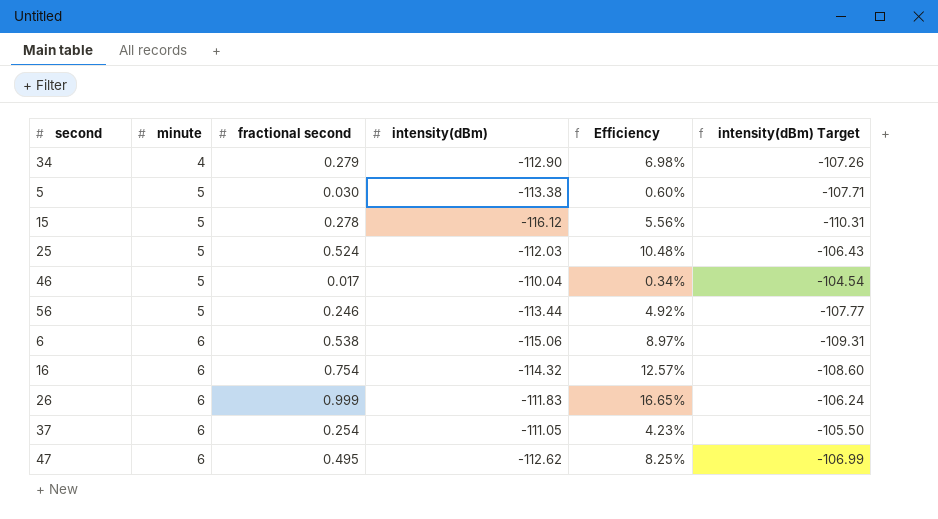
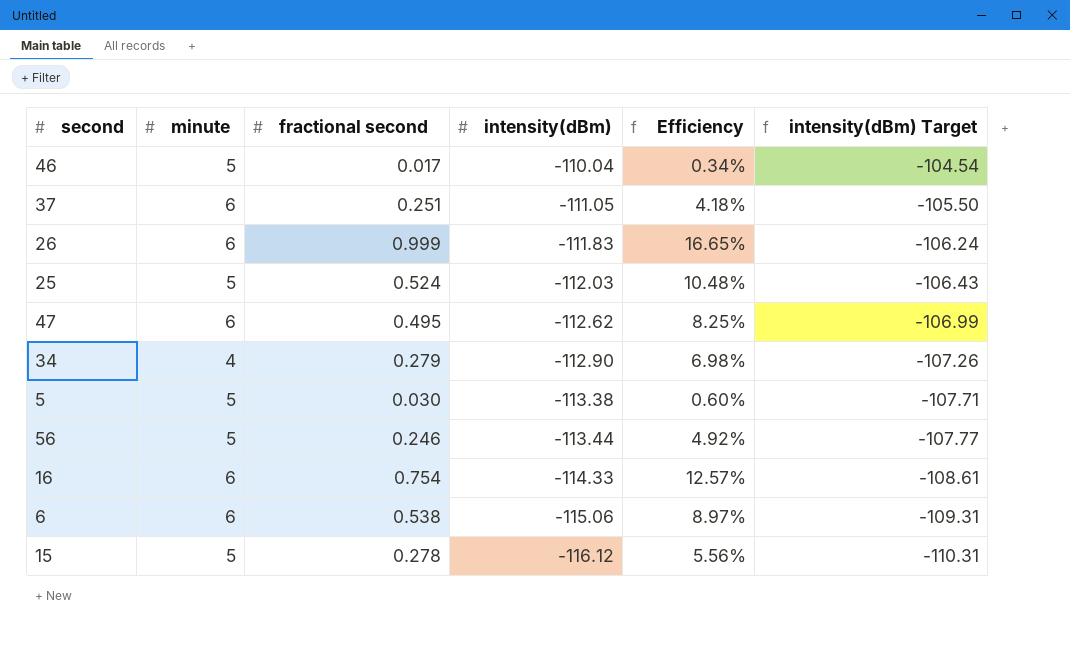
row order: minute ascending -> intensity(dBm) descending
37 | fractional second: 0.254 -> 0.251
37 | Efficiency: 4.23% -> 4.18%
16 | intensity(dBm): -114.32 -> -114.33
16 | intensity(dBm) Target: -108.60 -> -108.61

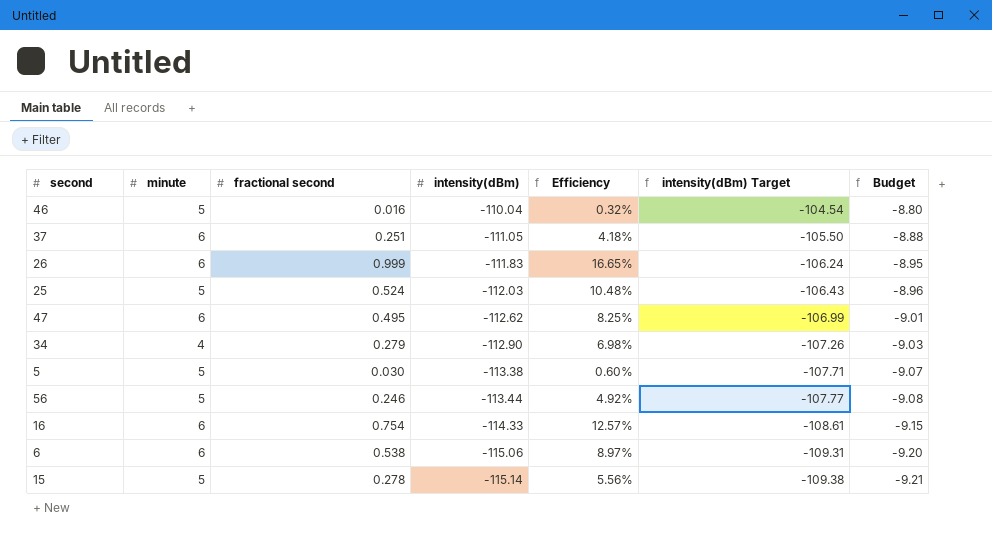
column Budget | formula: none -> [intensity(dBm)] * 0.08
46 | fractional second: 0.017 -> 0.016
46 | Efficiency: 0.34% -> 0.32%
15 | intensity(dBm): -116.12 -> -115.14
15 | intensity(dBm) Target: -110.31 -> -109.38

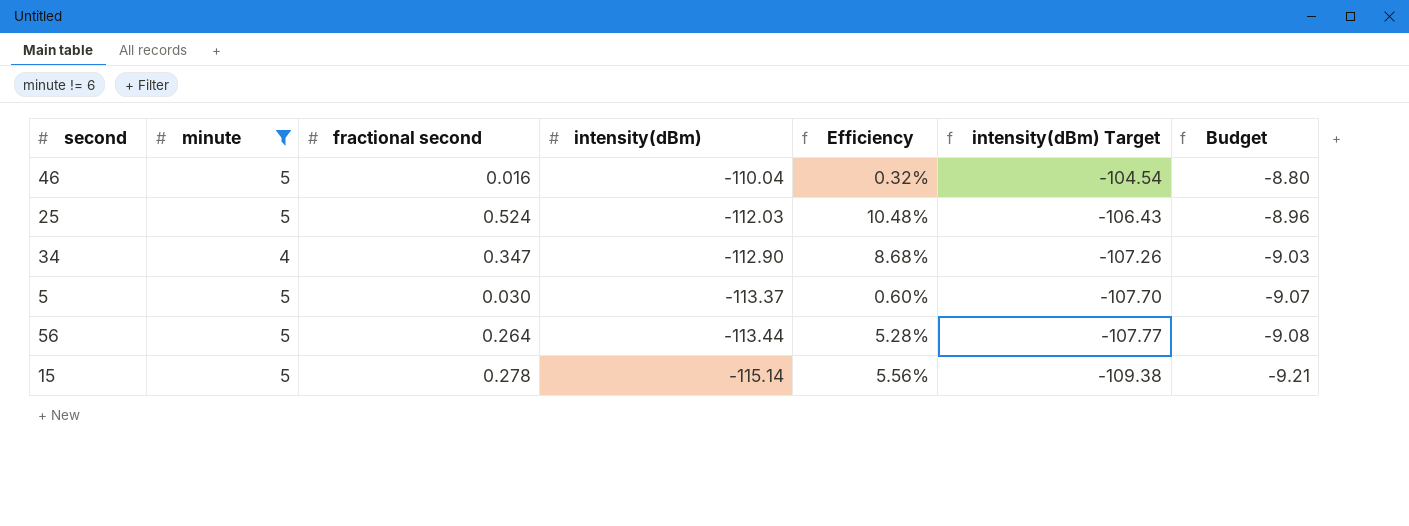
filter: none -> minute != 6
34 | fractional second: 0.279 -> 0.347
34 | Efficiency: 6.98% -> 8.68%
5 | intensity(dBm): -113.38 -> -113.37
5 | intensity(dBm) Target: -107.71 -> -107.70
56 | fractional second: 0.246 -> 0.264
56 | Efficiency: 4.92% -> 5.28%

